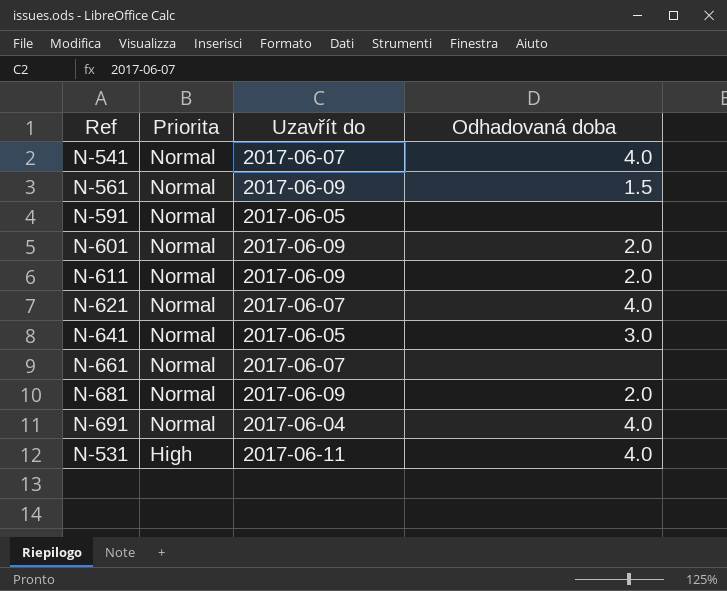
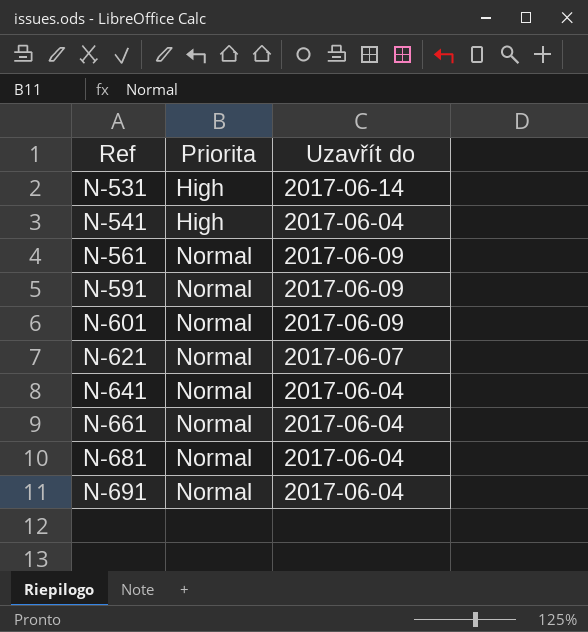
row order: Priorita descending -> Ref ascending
column Odhadovaná doba | position: 4 -> none
row N-611: Normal | 2017-06-09 | 2.0 -> none
N-531 | Uzavřít do: 2017-06-11 -> 2017-06-14
N-541 | Priorita: Normal -> High
N-541 | Uzavřít do: 2017-06-07 -> 2017-06-04
N-591 | Uzavřít do: 2017-06-05 -> 2017-06-09
N-641 | Uzavřít do: 2017-06-05 -> 2017-06-04
N-661 | Uzavřít do: 2017-06-07 -> 2017-06-04
N-681 | Uzavřít do: 2017-06-09 -> 2017-06-04

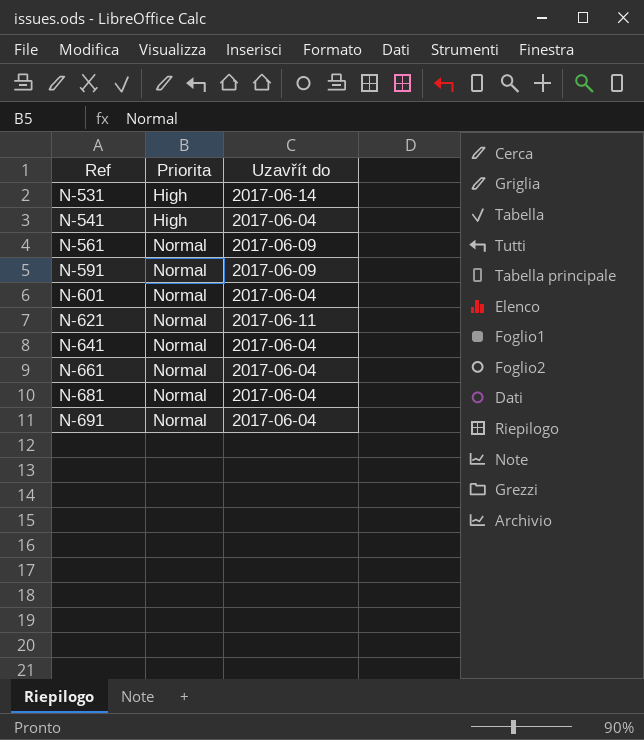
N-601 | Uzavřít do: 2017-06-09 -> 2017-06-04
N-621 | Uzavřít do: 2017-06-07 -> 2017-06-11

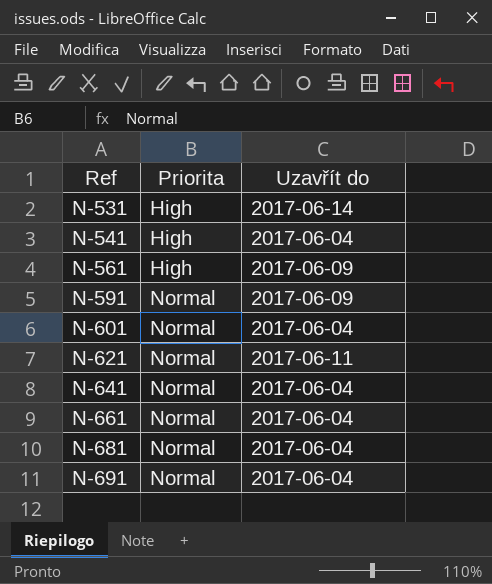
N-561 | Priorita: Normal -> High

